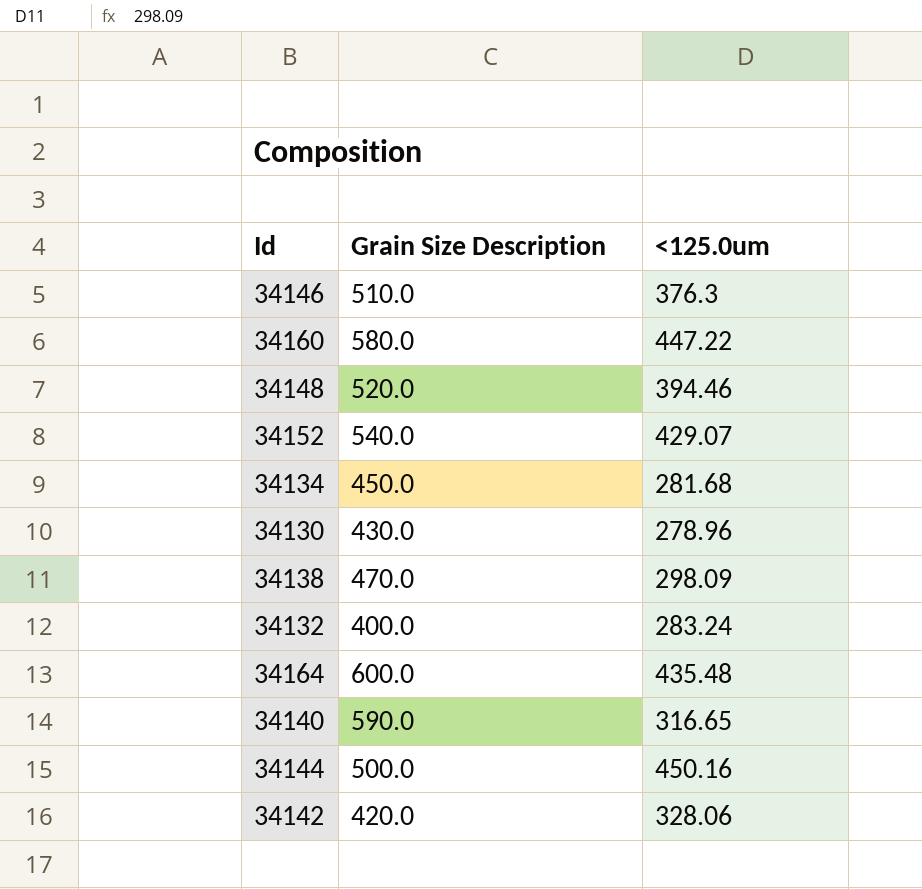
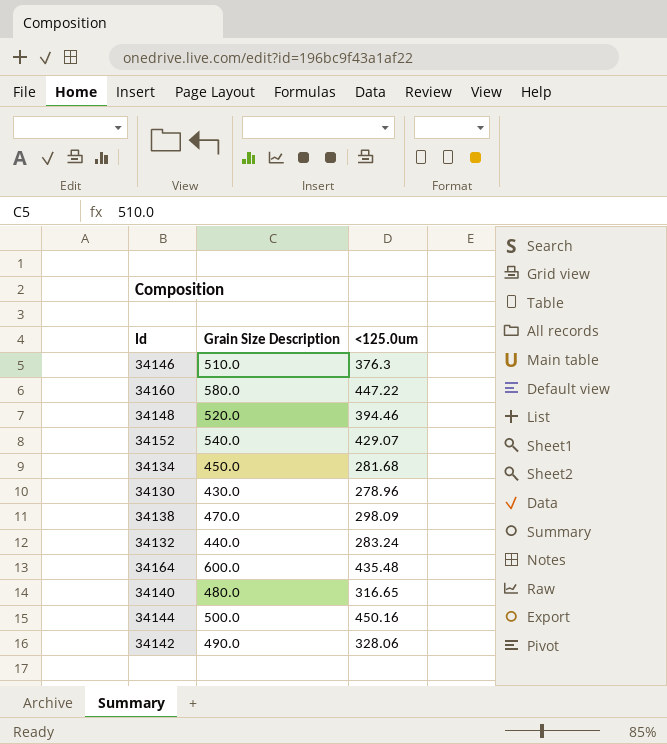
34132 | Grain Size Description: 400.0 -> 440.0
34140 | Grain Size Description: 590.0 -> 480.0
34142 | Grain Size Description: 420.0 -> 490.0

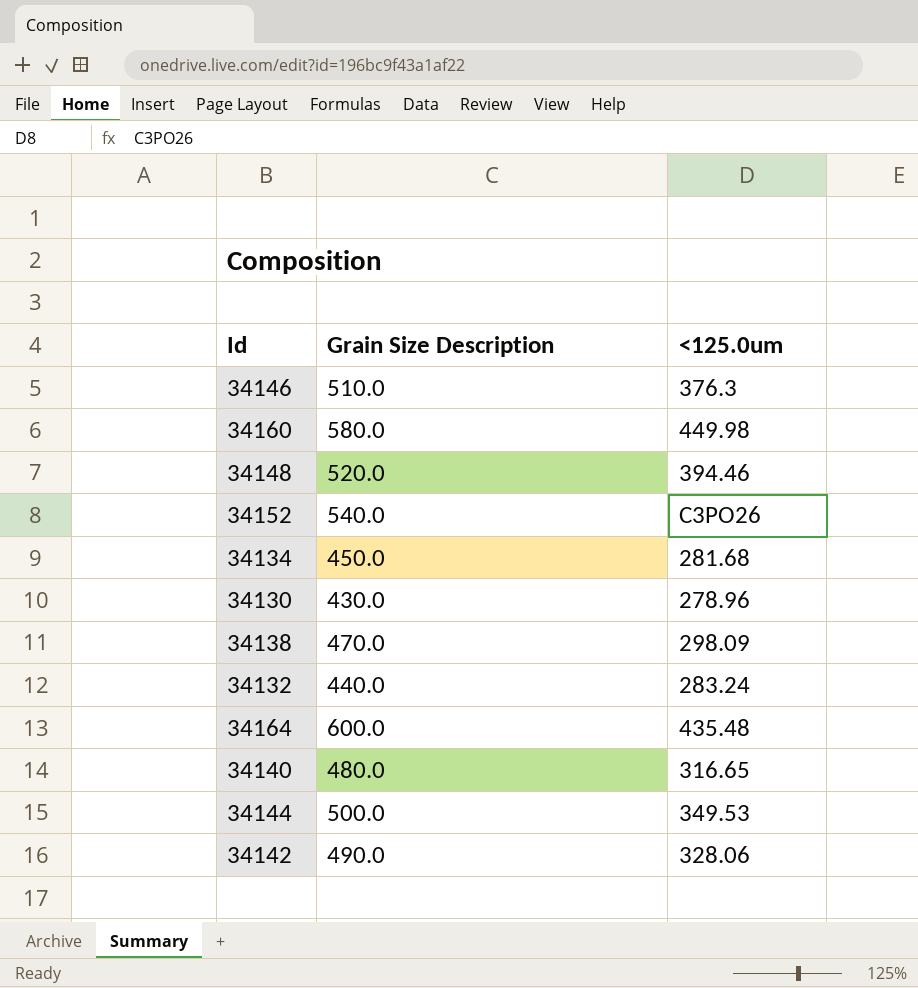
34160 | <125.0um: 447.22 -> 449.98
34152 | <125.0um: 429.07 -> C3PO26
34144 | <125.0um: 450.16 -> 349.53

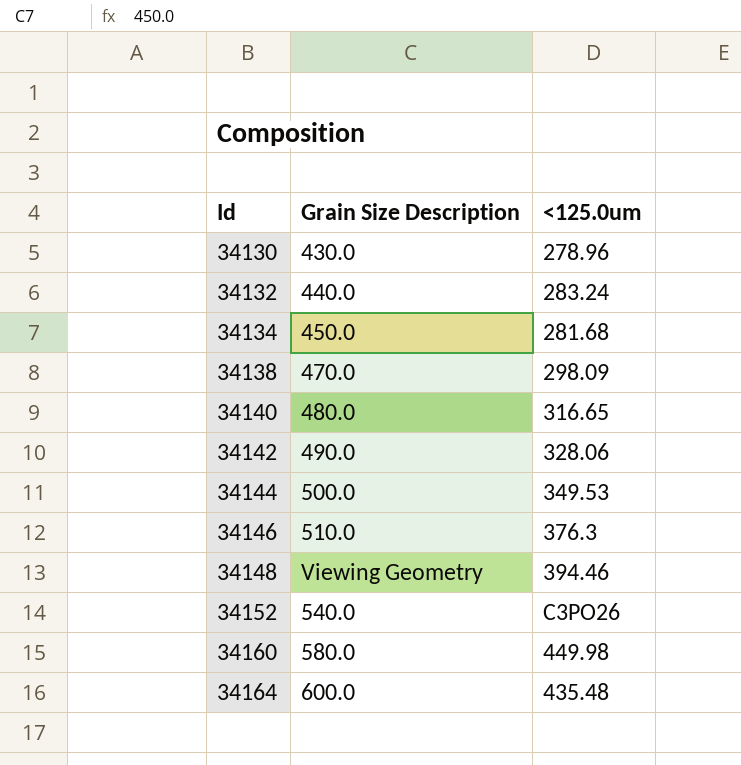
row order: none -> Id ascending
34148 | Grain Size Description: 520.0 -> Viewing Geometry

